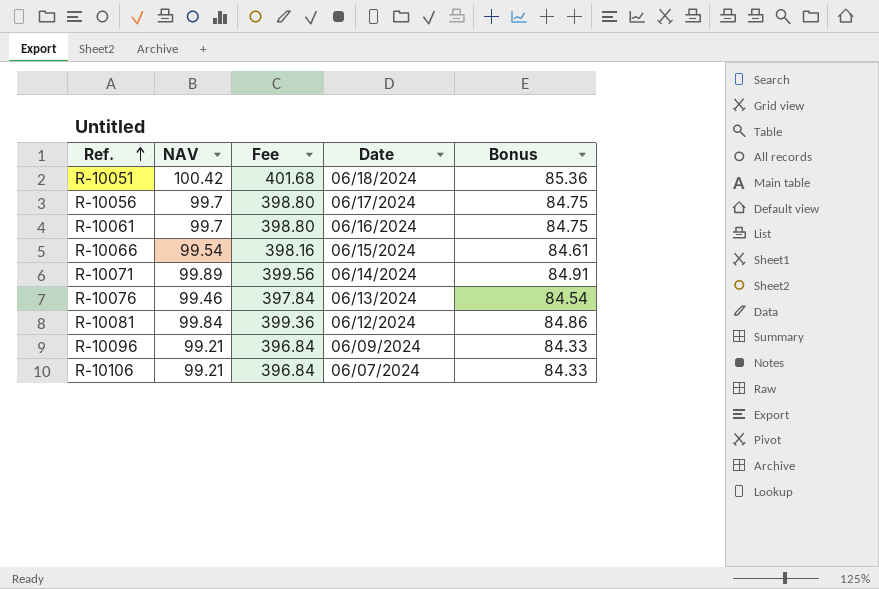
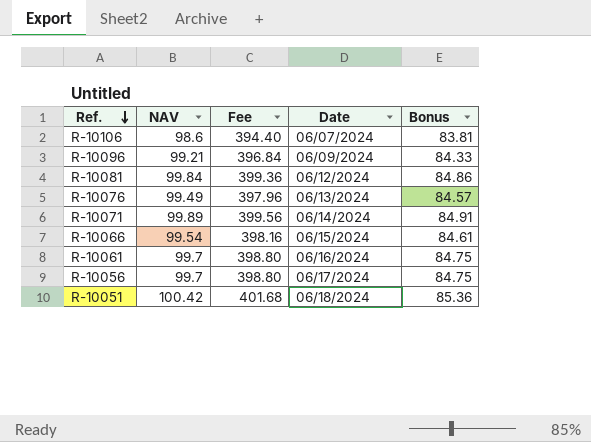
row order: Ref. ascending -> Ref. descending
R-10106 | NAV: 99.21 -> 98.6
R-10106 | Fee: 396.84 -> 394.40
R-10106 | Bonus: 84.33 -> 83.81
R-10076 | NAV: 99.46 -> 99.49
R-10076 | Fee: 397.84 -> 397.96
R-10076 | Bonus: 84.54 -> 84.57

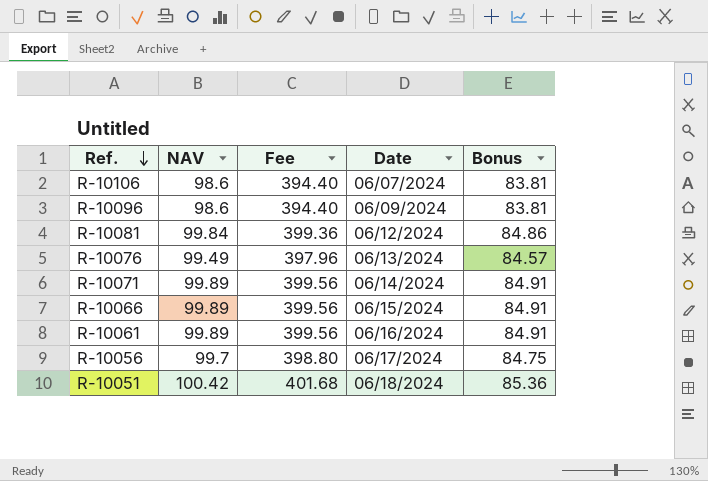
R-10096 | NAV: 99.21 -> 98.6
R-10096 | Fee: 396.84 -> 394.40
R-10096 | Bonus: 84.33 -> 83.81
R-10066 | NAV: 99.54 -> 99.89
R-10066 | Fee: 398.16 -> 399.56
R-10066 | Bonus: 84.61 -> 84.91
R-10061 | NAV: 99.7 -> 99.89
R-10061 | Fee: 398.80 -> 399.56
R-10061 | Bonus: 84.75 -> 84.91

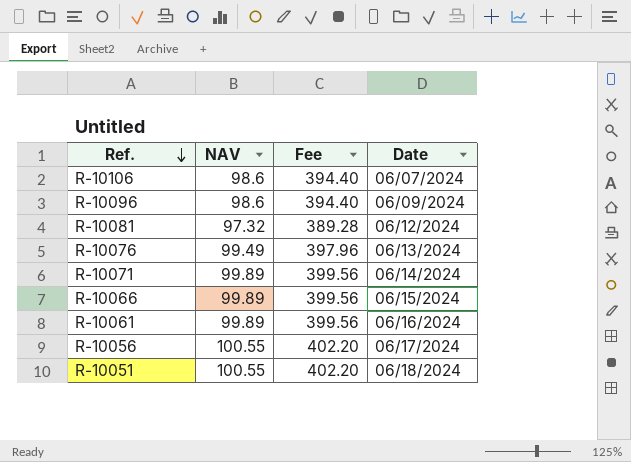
column Bonus | formula: [NAV] * 0.85 -> none
R-10081 | NAV: 99.84 -> 97.32
R-10081 | Fee: 399.36 -> 389.28
R-10056 | NAV: 99.7 -> 100.55
R-10056 | Fee: 398.80 -> 402.20
R-10051 | NAV: 100.42 -> 100.55
R-10051 | Fee: 401.68 -> 402.20

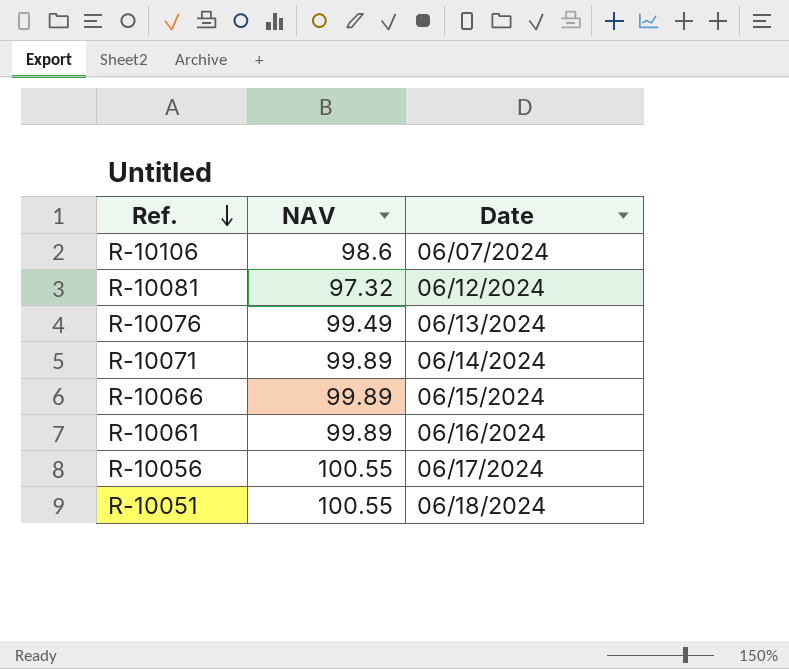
column Fee | formula: [NAV] * 4 -> none
row R-10096: 98.6 | 394.40 | 06/09/2024 -> none

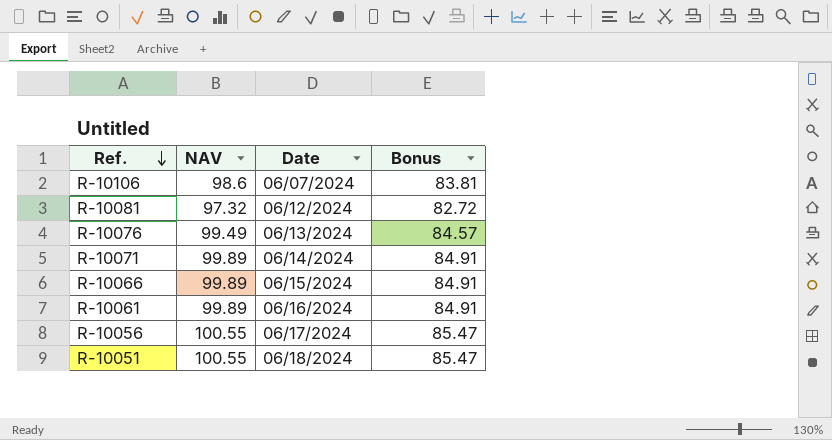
column Bonus | formula: none -> [NAV] * 0.85

